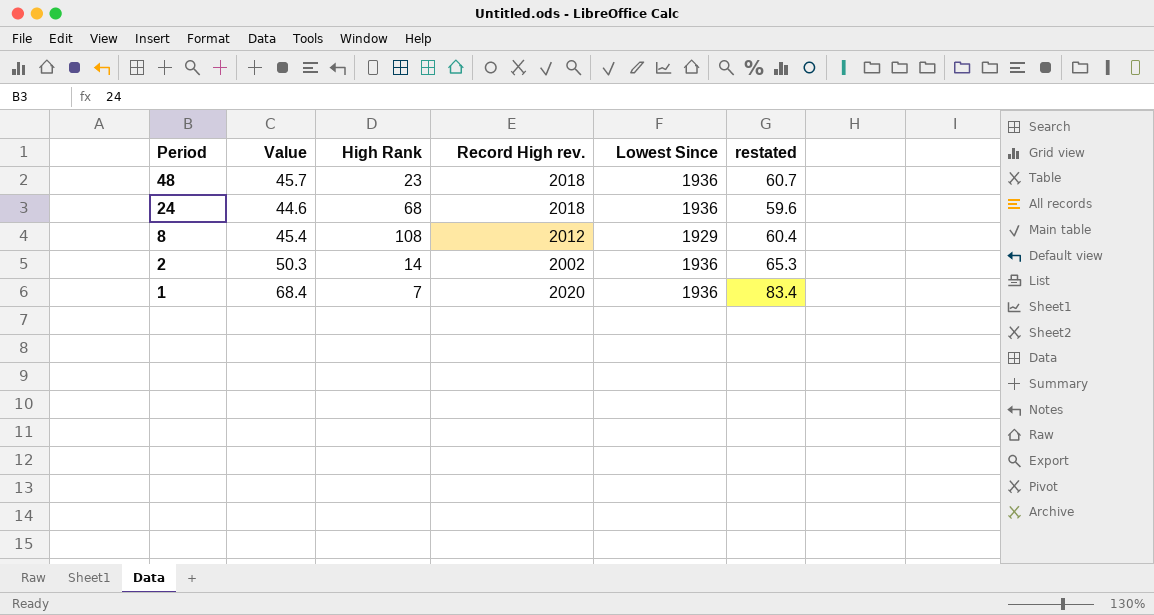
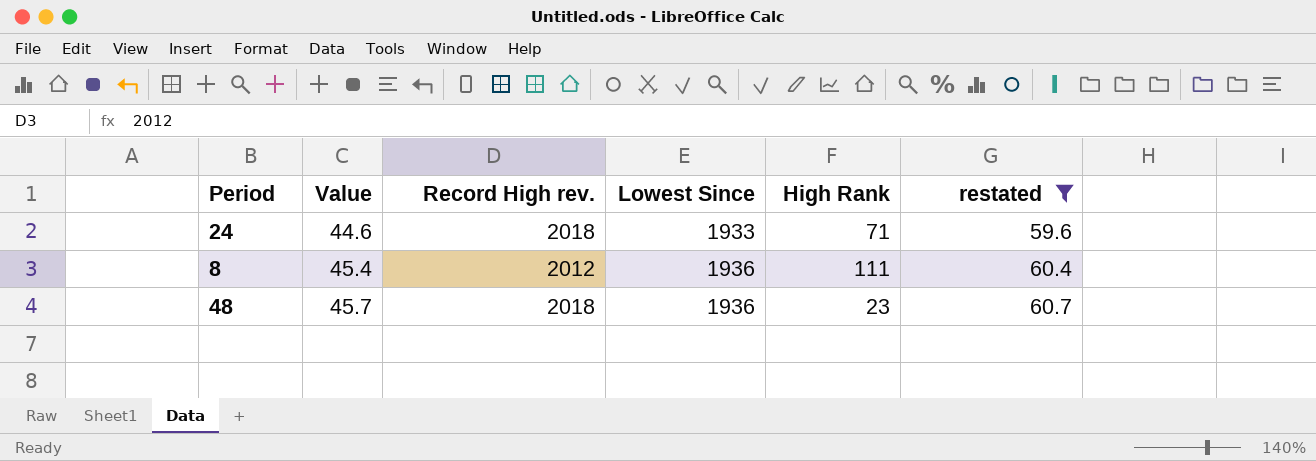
filter: none -> restated <= 60.7
row order: Period descending -> Value ascending
column High Rank | position: 3 -> 5
24 | Lowest Since: 1936 -> 1933
24 | High Rank: 68 -> 71
8 | Lowest Since: 1929 -> 1936
8 | High Rank: 108 -> 111

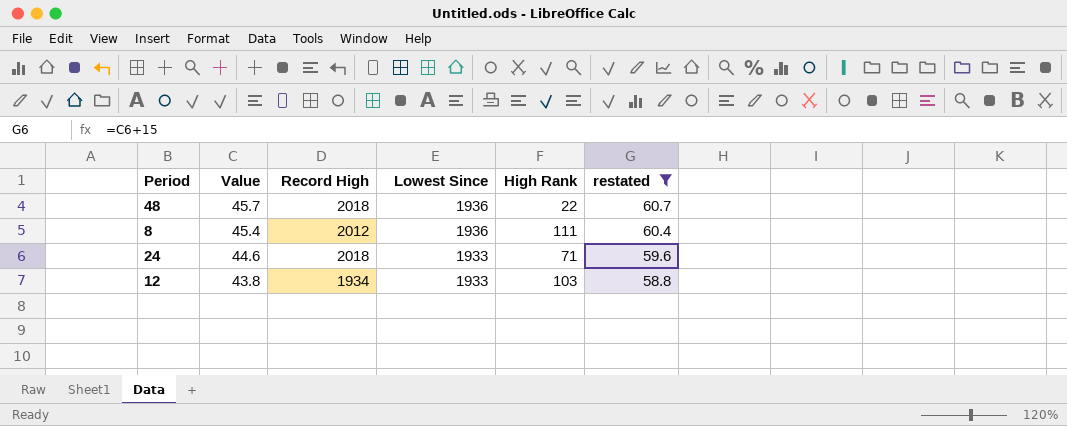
row order: Value ascending -> Value descending
column name: Record High rev. -> Record High
48 | High Rank: 23 -> 22
row 12: none -> 43.8 | 1934 | 1933 | 103 | 58.8

